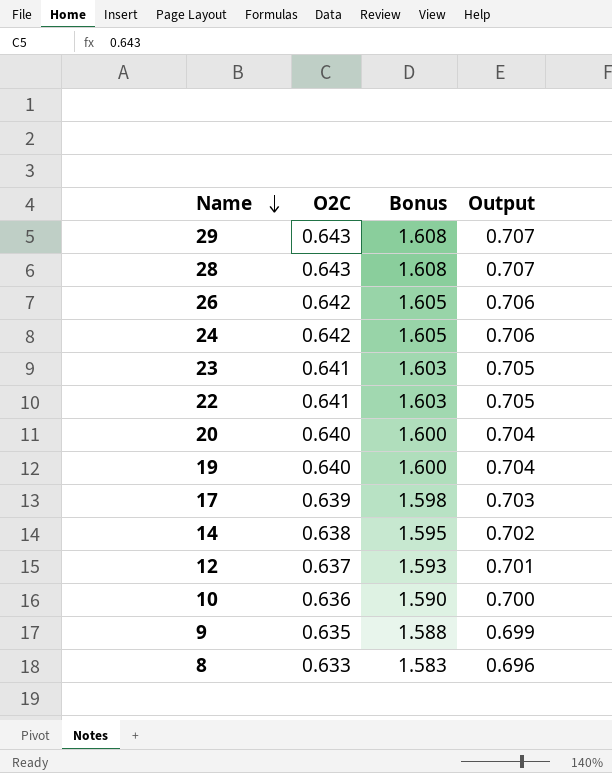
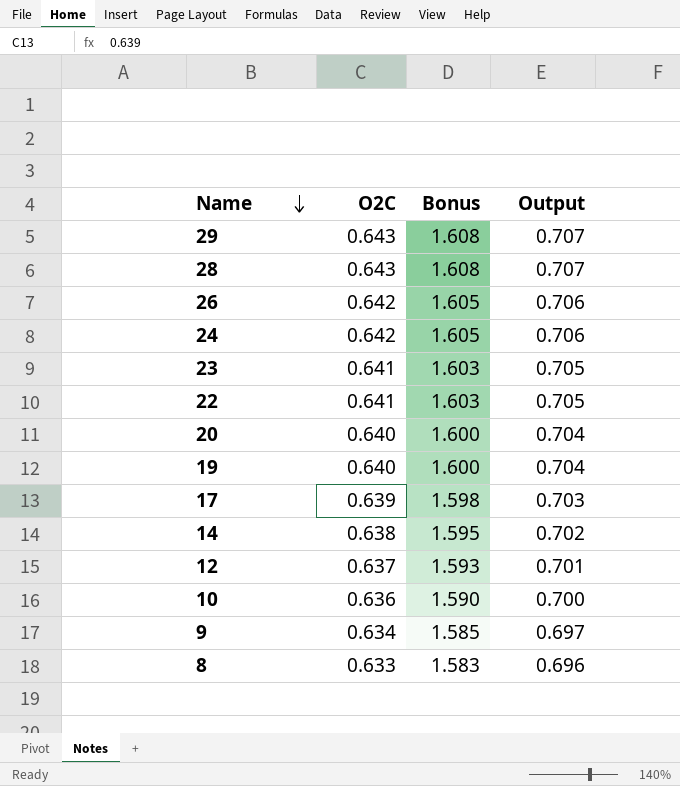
9 | O2C: 0.635 -> 0.634
9 | Bonus: 1.588 -> 1.585
9 | Output: 0.699 -> 0.697

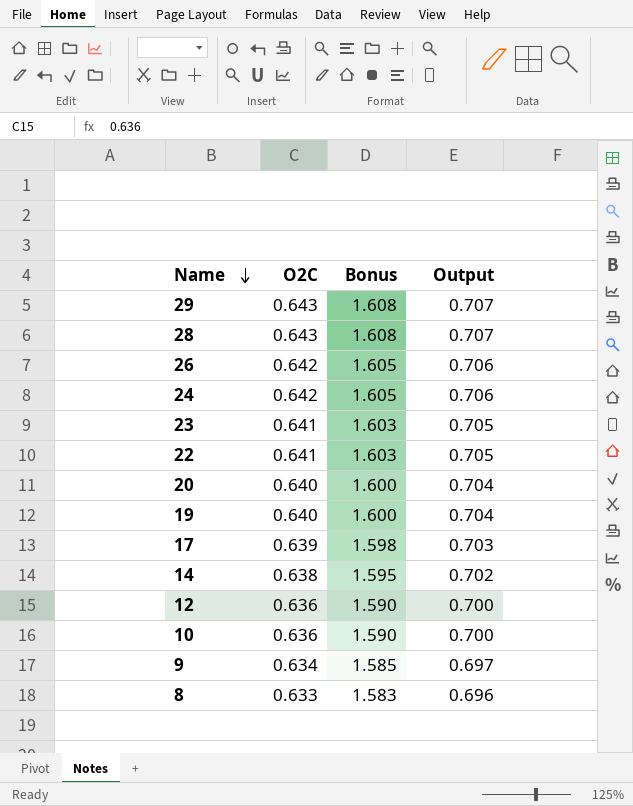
12 | O2C: 0.637 -> 0.636
12 | Bonus: 1.593 -> 1.590
12 | Output: 0.701 -> 0.700

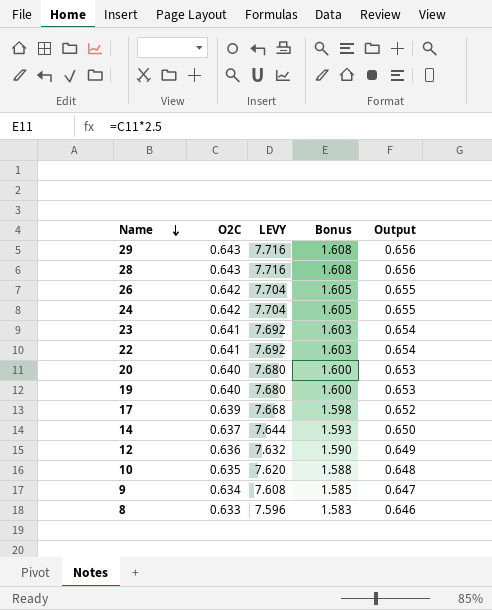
column LEVY | formula: none -> [O2C] * 12
column Output | formula: [O2C] * 1.1 -> [O2C] * 1.02
14 | O2C: 0.638 -> 0.637
14 | Bonus: 1.595 -> 1.593
10 | O2C: 0.636 -> 0.635
10 | Bonus: 1.590 -> 1.588

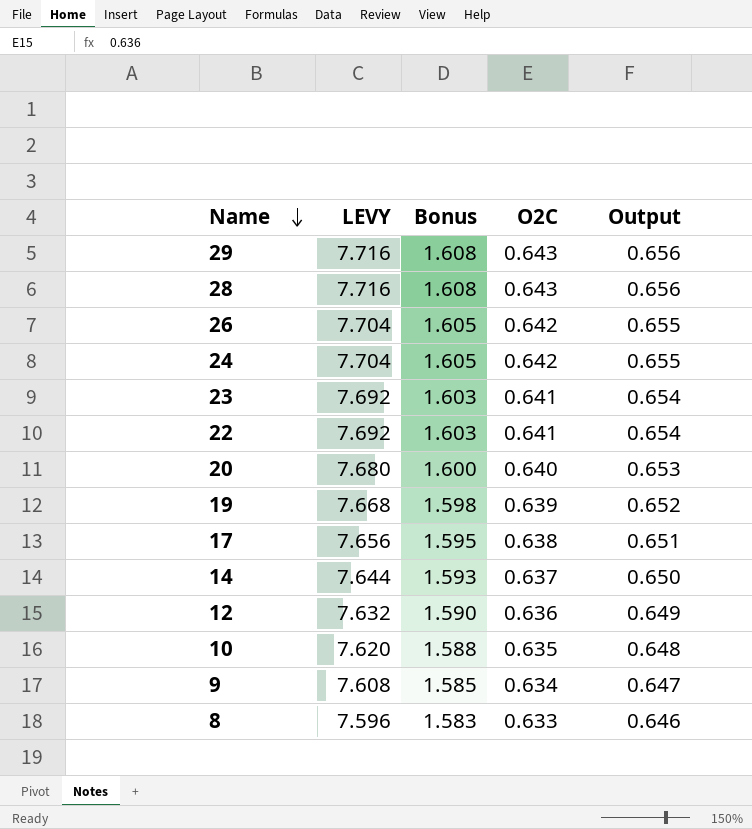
column O2C | position: 2 -> 4
19 | LEVY: 7.680 -> 7.668
19 | Bonus: 1.600 -> 1.598
19 | O2C: 0.640 -> 0.639
19 | Output: 0.653 -> 0.652
17 | LEVY: 7.668 -> 7.656
17 | Bonus: 1.598 -> 1.595
17 | O2C: 0.639 -> 0.638
17 | Output: 0.652 -> 0.651

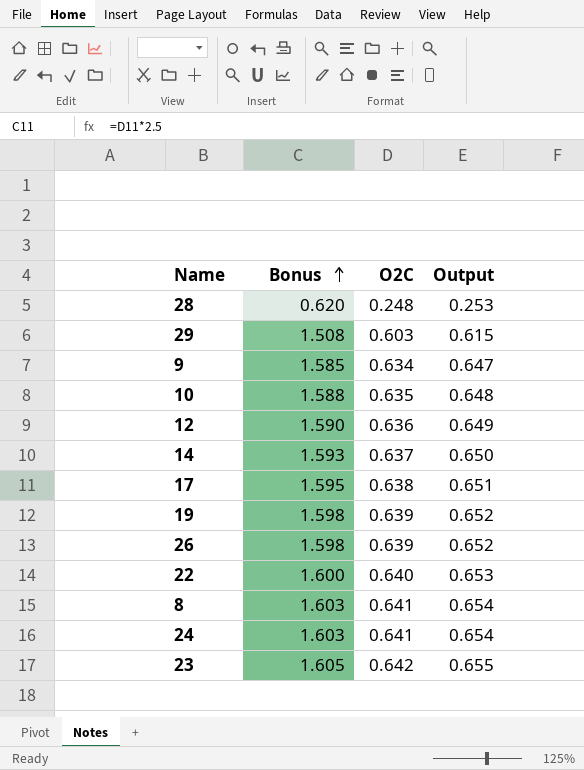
row order: Name descending -> Bonus ascending
column LEVY | formula: [O2C] * 12 -> none
row 20: 7.680 | 1.600 | 0.640 | 0.653 -> none
28 | Bonus: 1.608 -> 0.620
28 | O2C: 0.643 -> 0.248
28 | Output: 0.656 -> 0.253
29 | Bonus: 1.608 -> 1.508
29 | O2C: 0.643 -> 0.603
29 | Output: 0.656 -> 0.615
26 | Bonus: 1.605 -> 1.598
26 | O2C: 0.642 -> 0.639
26 | Output: 0.655 -> 0.652
22 | Bonus: 1.603 -> 1.600
22 | O2C: 0.641 -> 0.640
22 | Output: 0.654 -> 0.653
8 | Bonus: 1.583 -> 1.603
8 | O2C: 0.633 -> 0.641
8 | Output: 0.646 -> 0.654
24 | Bonus: 1.605 -> 1.603
24 | O2C: 0.642 -> 0.641
24 | Output: 0.655 -> 0.654
23 | Bonus: 1.603 -> 1.605
23 | O2C: 0.641 -> 0.642
23 | Output: 0.654 -> 0.655

